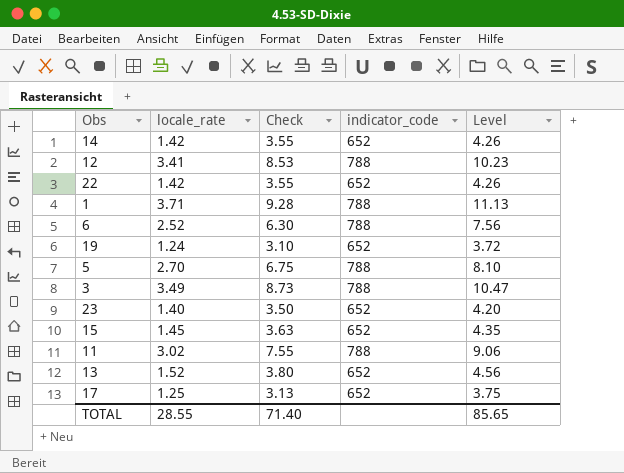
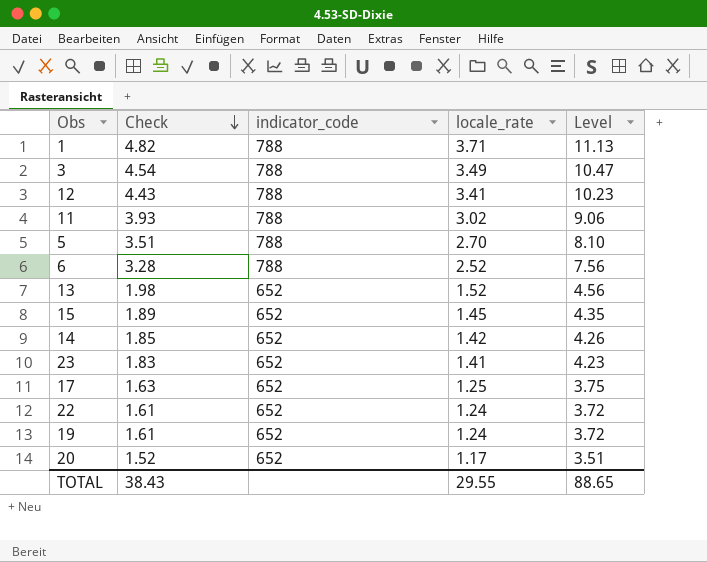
row order: none -> Check descending
column Check | formula: [locale_rate] * 2.5 -> [locale_rate] * 1.3
column locale_rate | position: 2 -> 4
23 | locale_rate: 1.40 -> 1.41
23 | Level: 4.20 -> 4.23
22 | locale_rate: 1.42 -> 1.24
22 | Level: 4.26 -> 3.72
row 20: none -> 1.52 | 652 | 1.17 | 3.51
TOTAL | Check: 71.40 -> 38.43
TOTAL | locale_rate: 28.55 -> 29.55
TOTAL | Level: 85.65 -> 88.65

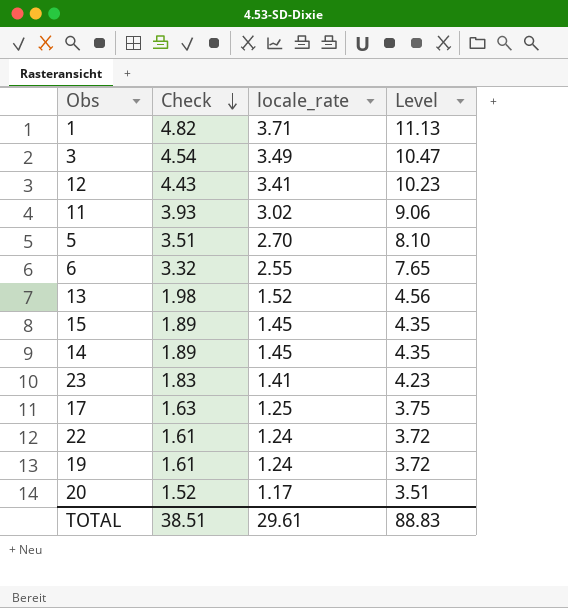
column indicator_code | position: 3 -> none
6 | Check: 3.28 -> 3.32
6 | locale_rate: 2.52 -> 2.55
6 | Level: 7.56 -> 7.65
14 | Check: 1.85 -> 1.89
14 | locale_rate: 1.42 -> 1.45
14 | Level: 4.26 -> 4.35
TOTAL | Check: 38.43 -> 38.51
TOTAL | locale_rate: 29.55 -> 29.61
TOTAL | Level: 88.65 -> 88.83

